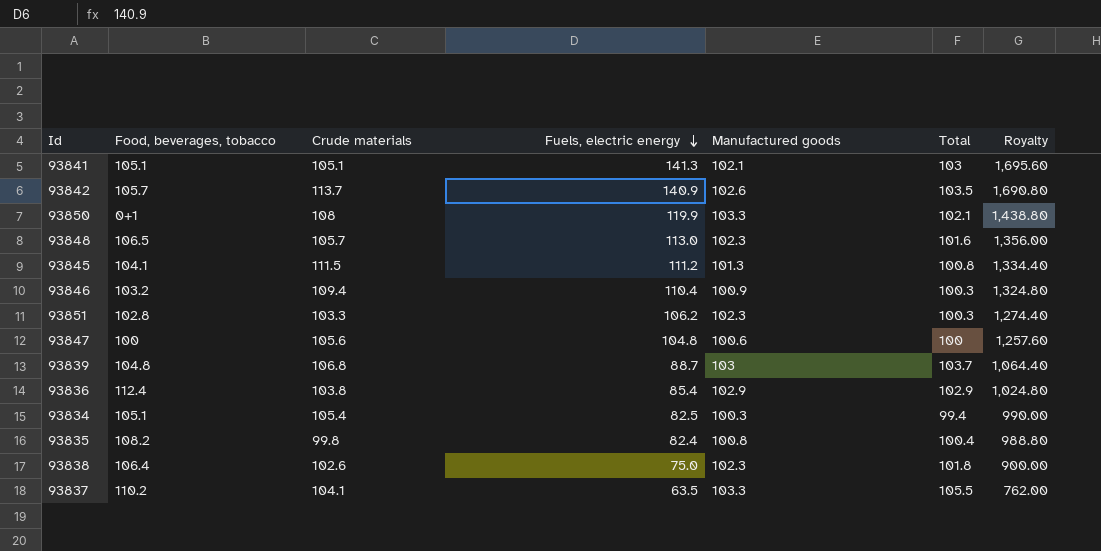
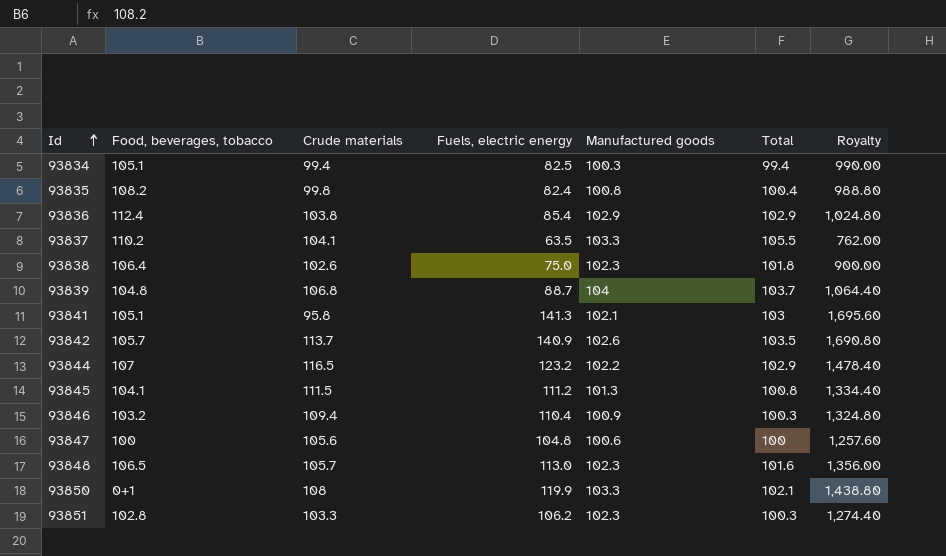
row order: Fuels, electric energy descending -> Id ascending
93834 | Crude materials: 105.4 -> 99.4
93839 | Manufactured goods: 103 -> 104
93841 | Crude materials: 105.1 -> 95.8
row 93844: none -> 107 | 116.5 | 123.2 | 102.2 | 102.9 | 1,478.40

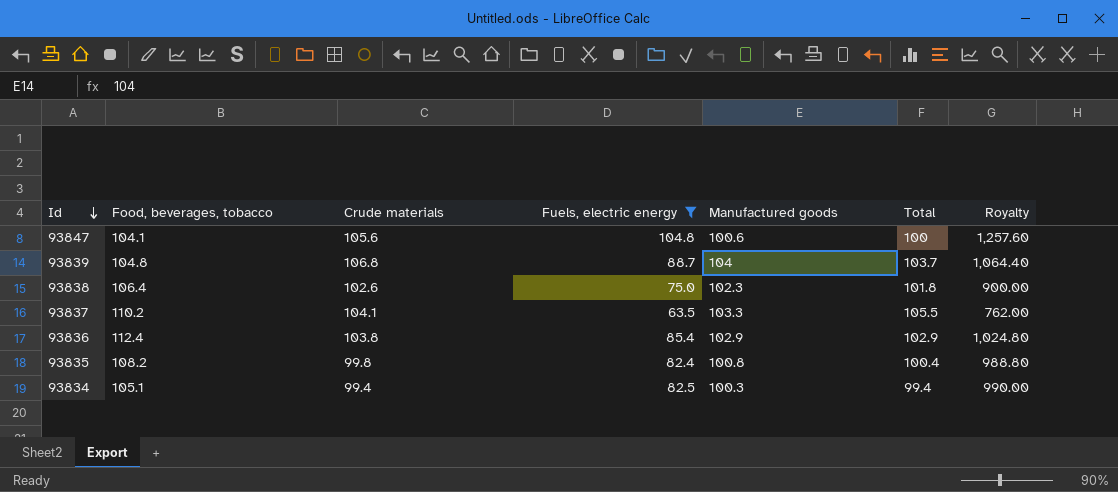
filter: none -> Fuels, electric energy <= 104.8
row order: Id ascending -> Id descending
93847 | Food, beverages, tobacco: 100 -> 104.1

